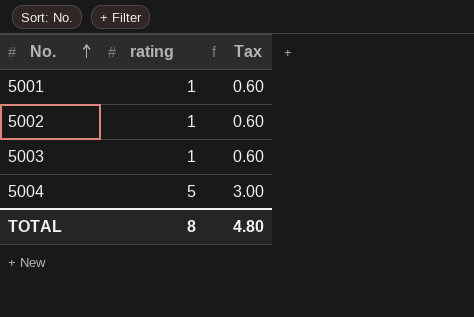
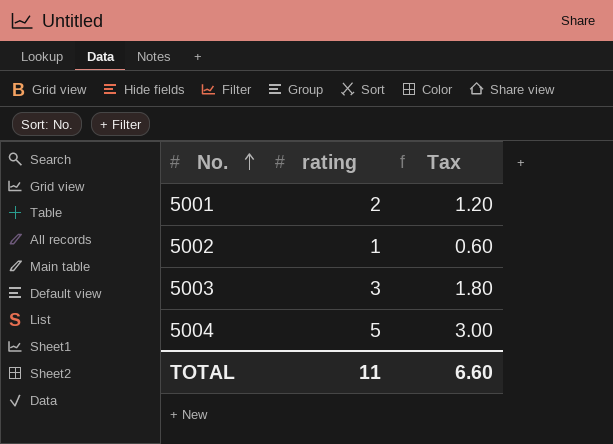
5001 | rating: 1 -> 2
5001 | Tax: 0.60 -> 1.20
5003 | rating: 1 -> 3
5003 | Tax: 0.60 -> 1.80
TOTAL | rating: 8 -> 11
TOTAL | Tax: 4.80 -> 6.60

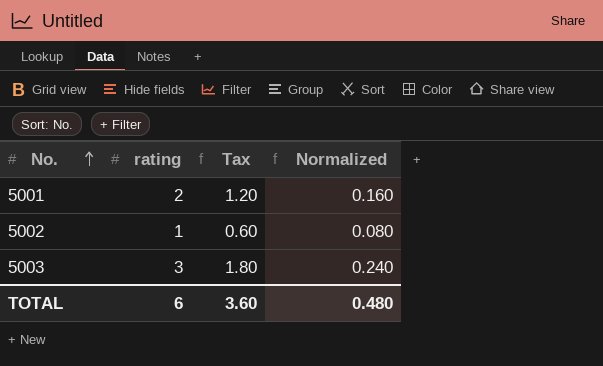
column Normalized | formula: none -> [rating] * 0.08
row 5004: 5 | 3.00 -> none
TOTAL | rating: 11 -> 6
TOTAL | Tax: 6.60 -> 3.60

